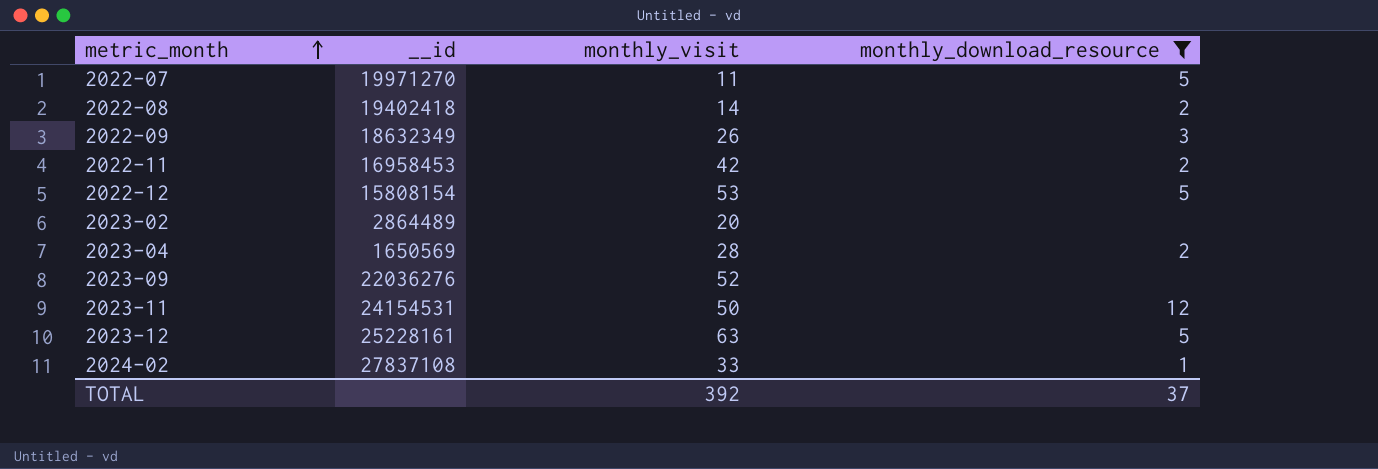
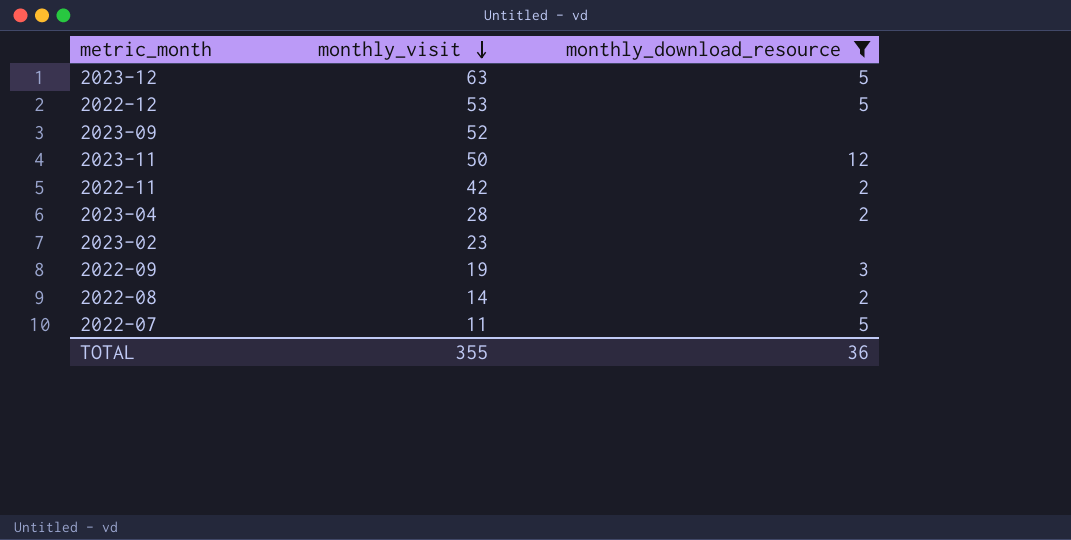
row order: metric_month ascending -> monthly_visit descending
column __id | position: 2 -> none
row 2024-02: 27837108 | 33 | 1 -> none
2023-02 | monthly_visit: 20 -> 23
2022-09 | monthly_visit: 26 -> 19
TOTAL | monthly_visit: 392 -> 355
TOTAL | monthly_download_resource: 37 -> 36

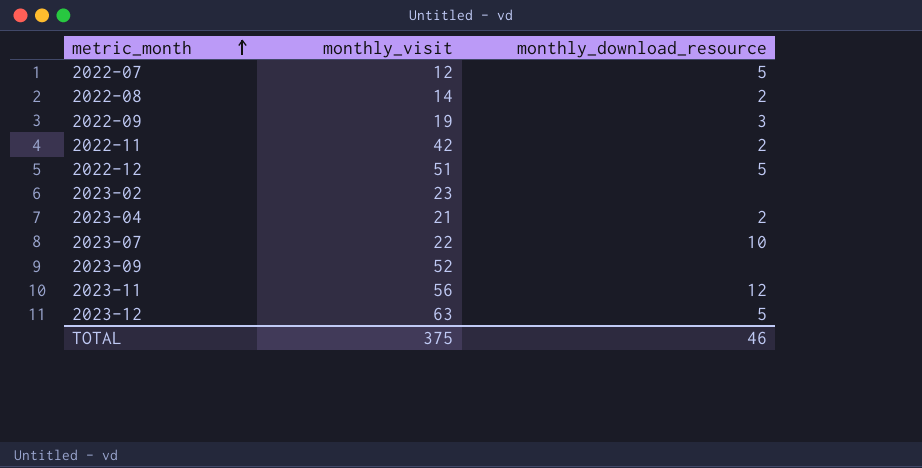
filter: monthly_download_resource != 10 -> none
row order: monthly_visit descending -> metric_month ascending
2022-07 | monthly_visit: 11 -> 12
2022-12 | monthly_visit: 53 -> 51
2023-04 | monthly_visit: 28 -> 21
2023-11 | monthly_visit: 50 -> 56
TOTAL | monthly_visit: 355 -> 375
TOTAL | monthly_download_resource: 36 -> 46

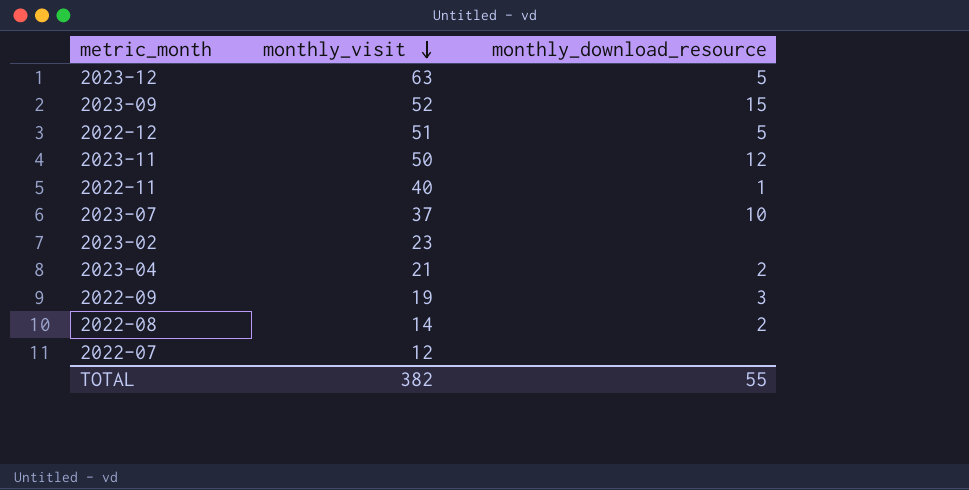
row order: metric_month ascending -> monthly_visit descending
2023-09 | monthly_download_resource: none -> 15
2023-11 | monthly_visit: 56 -> 50
2022-11 | monthly_visit: 42 -> 40
2022-11 | monthly_download_resource: 2 -> 1
2023-07 | monthly_visit: 22 -> 37
2022-07 | monthly_download_resource: 5 -> none
TOTAL | monthly_visit: 375 -> 382
TOTAL | monthly_download_resource: 46 -> 55

